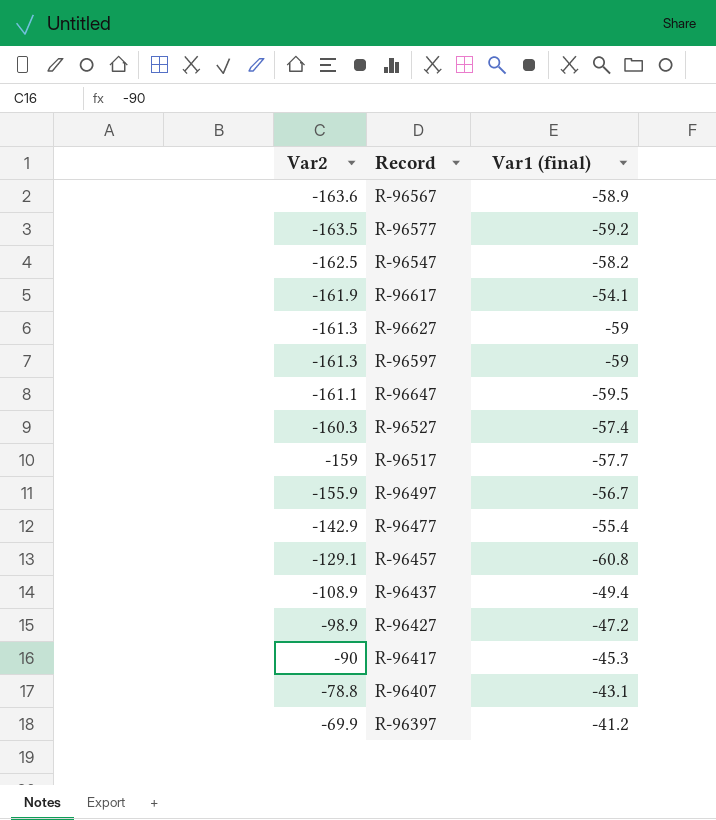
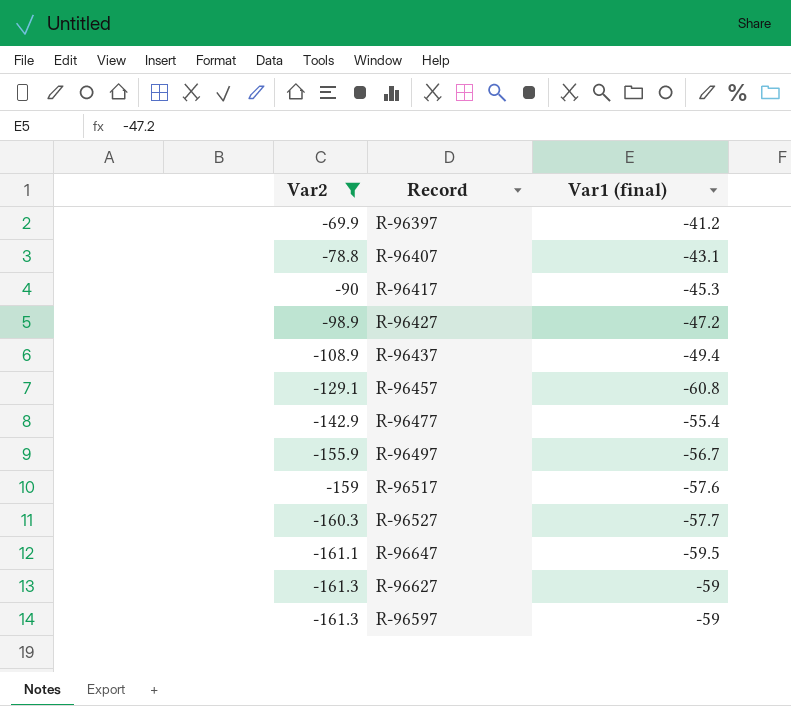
filter: none -> Var2 >= -161.3
row order: Var2 ascending -> Var2 descending
R-96517 | Var1 (final): -57.7 -> -57.6
R-96527 | Var1 (final): -57.4 -> -57.7

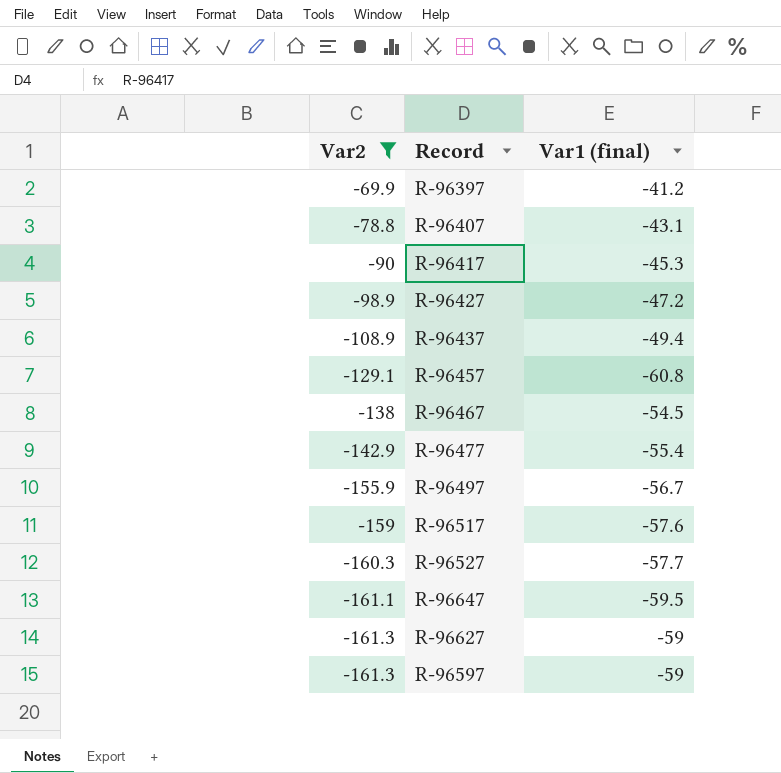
row R-96467: none -> -138 | -54.5

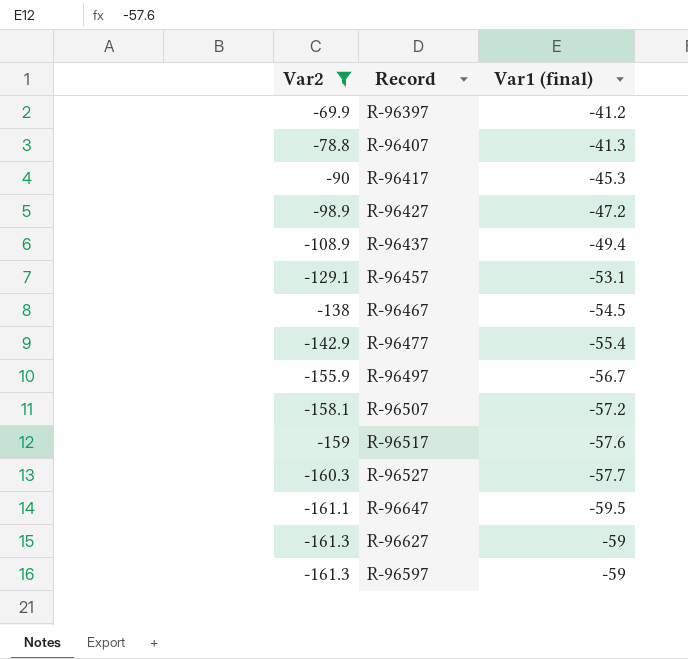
R-96407 | Var1 (final): -43.1 -> -41.3
R-96457 | Var1 (final): -60.8 -> -53.1
row R-96507: none -> -158.1 | -57.2

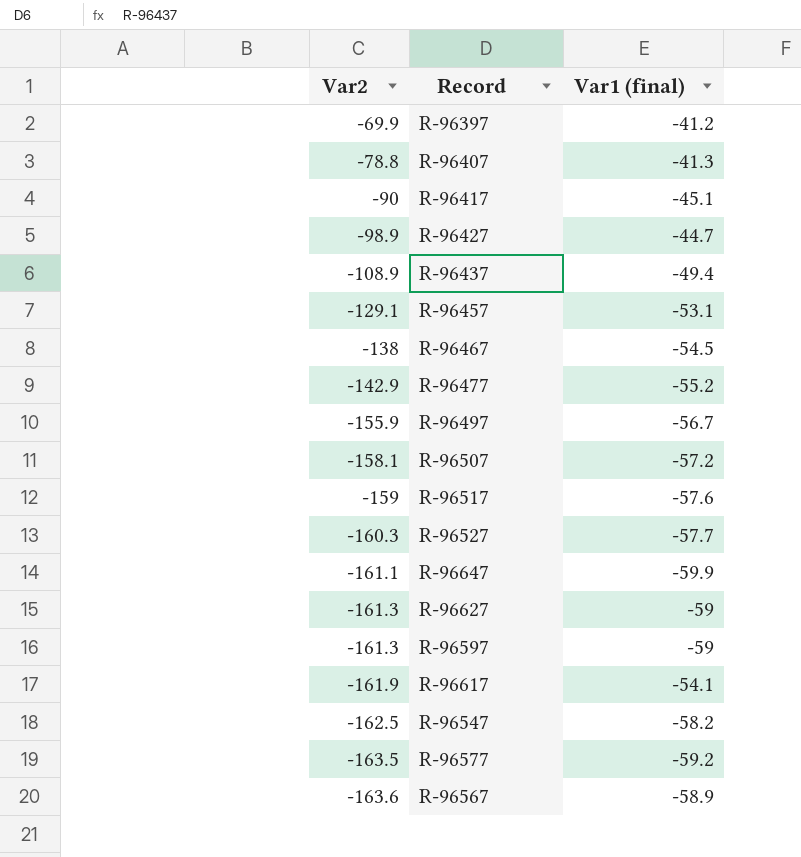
filter: Var2 >= -161.3 -> none
R-96417 | Var1 (final): -45.3 -> -45.1
R-96427 | Var1 (final): -47.2 -> -44.7
R-96477 | Var1 (final): -55.4 -> -55.2
R-96647 | Var1 (final): -59.5 -> -59.9

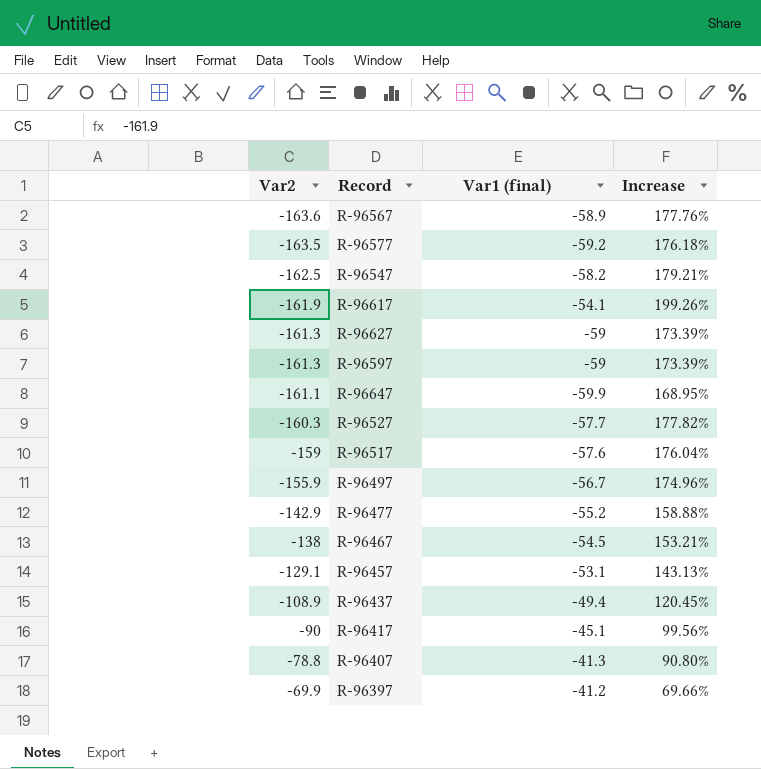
row order: Var2 descending -> Var2 ascending
column Increase | formula: none -> ([Var2] - [Var1 (final)]) / [Var1 (final)]
row R-96427: -98.9 | -44.7 -> none
row R-96507: -158.1 | -57.2 -> none

